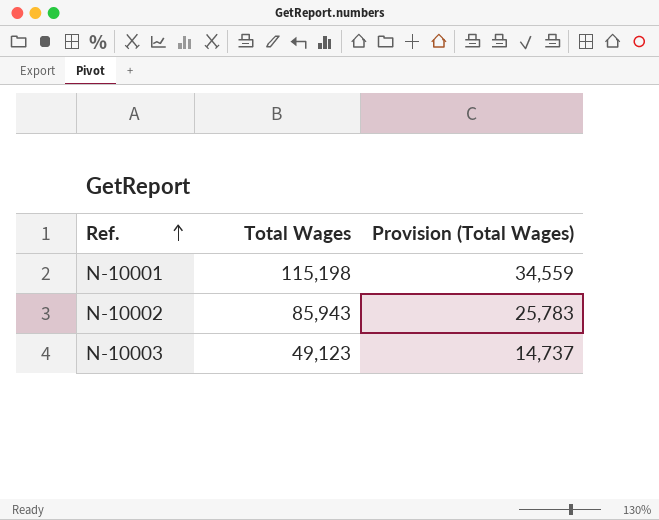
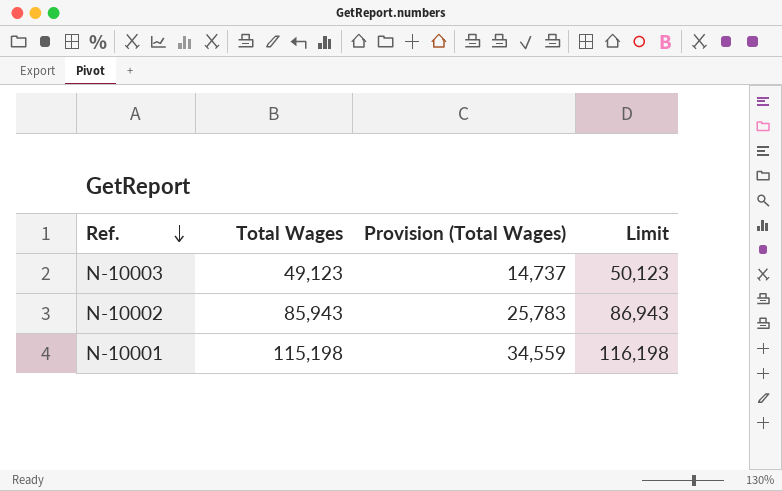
row order: Ref. ascending -> Ref. descending
column Limit | formula: none -> [Total Wages] + 1000

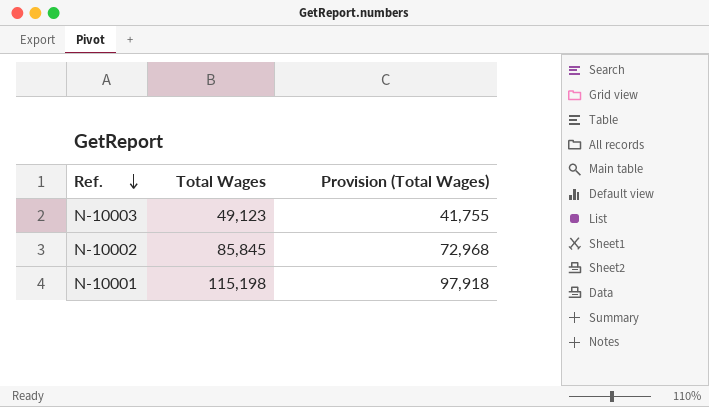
column Limit | formula: [Total Wages] + 1000 -> none
column Provision (Total Wages) | formula: [Total Wages] * 0.3 -> [Total Wages] * 0.85
N-10002 | Total Wages: 85,943 -> 85,845

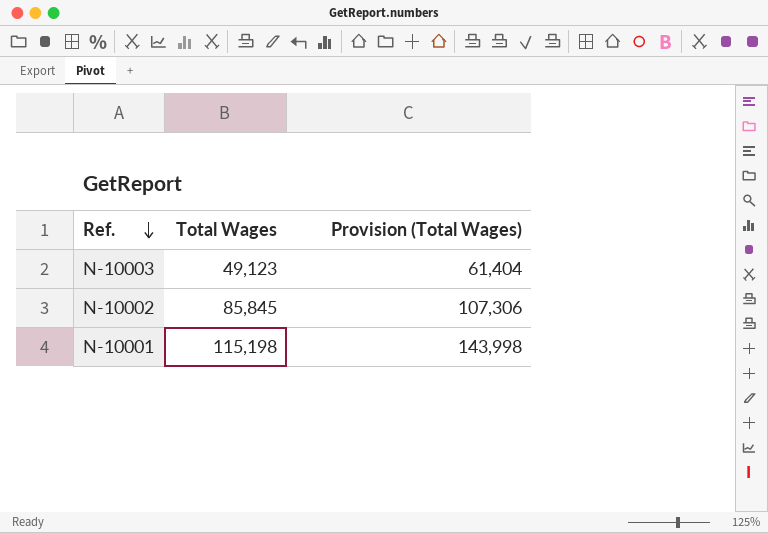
column Provision (Total Wages) | formula: [Total Wages] * 0.85 -> [Total Wages] * 1.25

